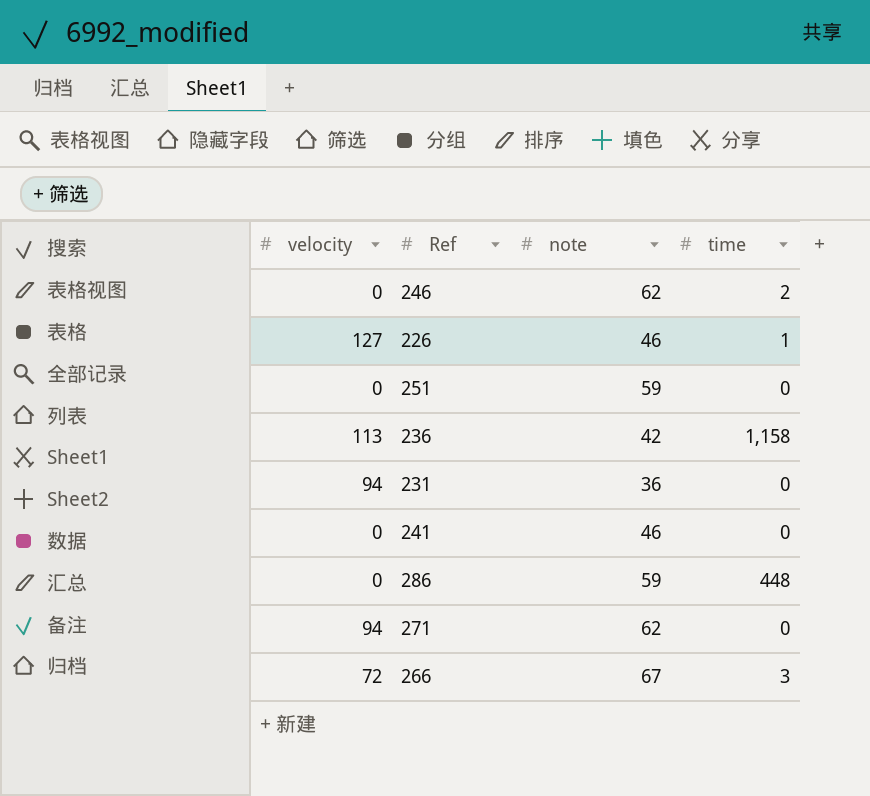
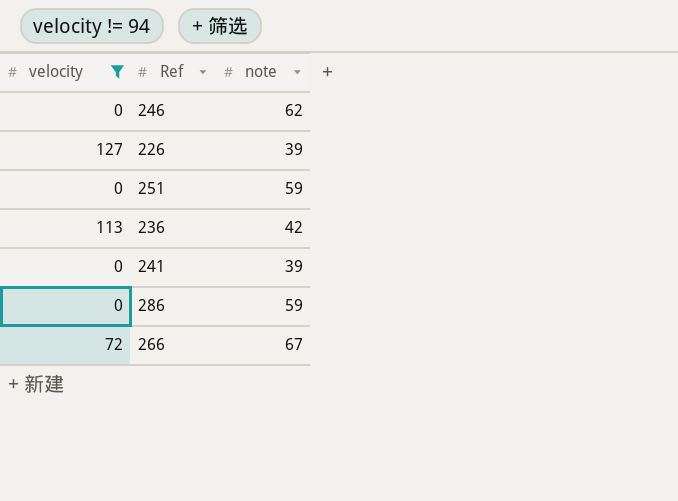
filter: none -> velocity != 94
column time | position: 4 -> none
226 | note: 46 -> 39
241 | note: 46 -> 39

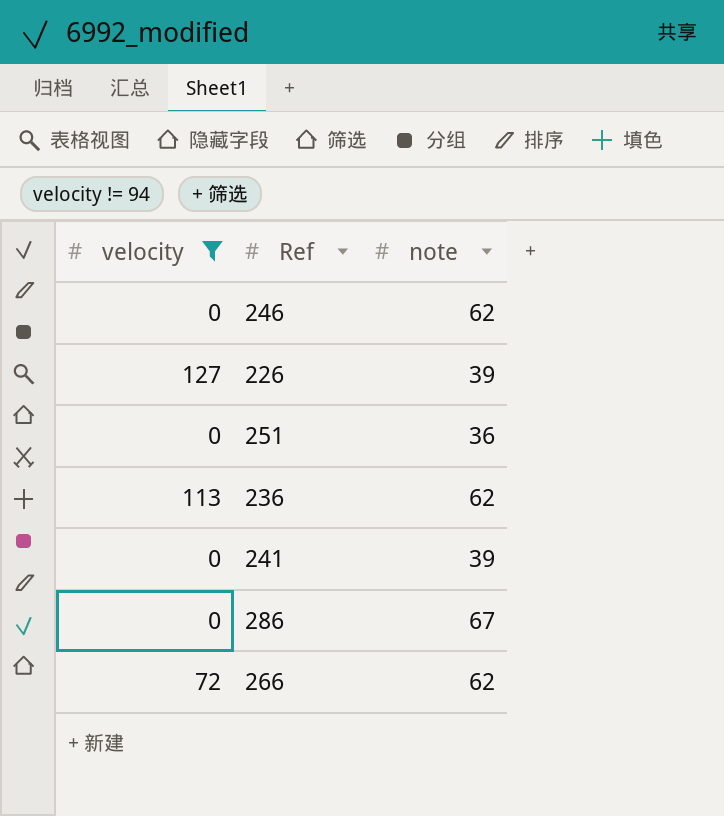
251 | note: 59 -> 36
236 | note: 42 -> 62
286 | note: 59 -> 67
266 | note: 67 -> 62

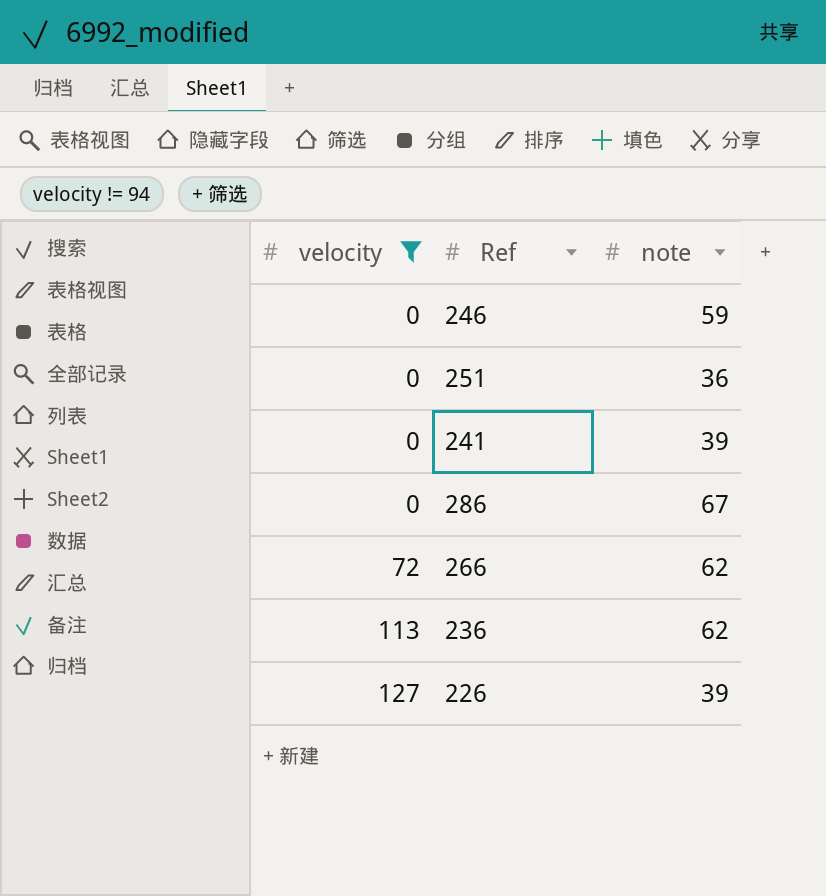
row order: none -> velocity ascending
246 | note: 62 -> 59

